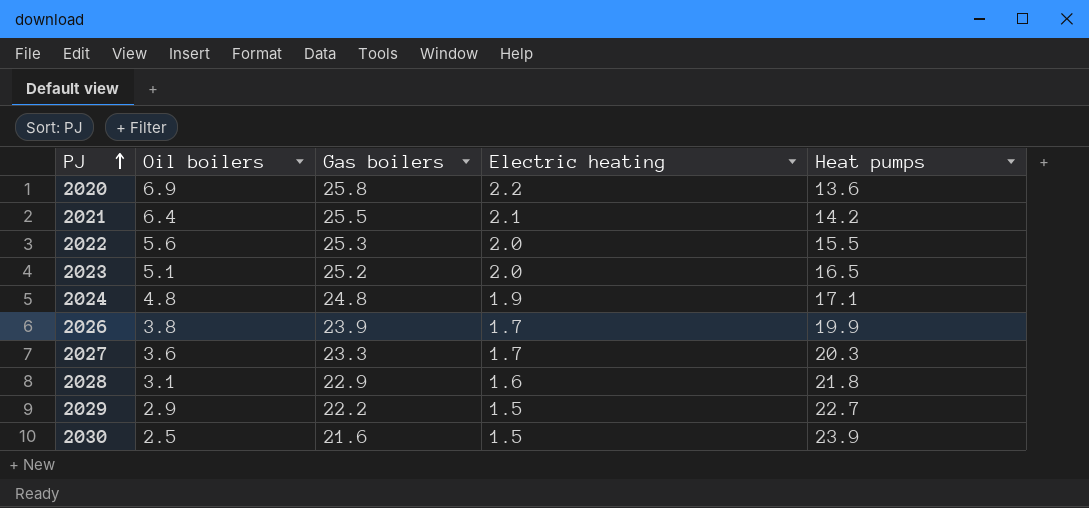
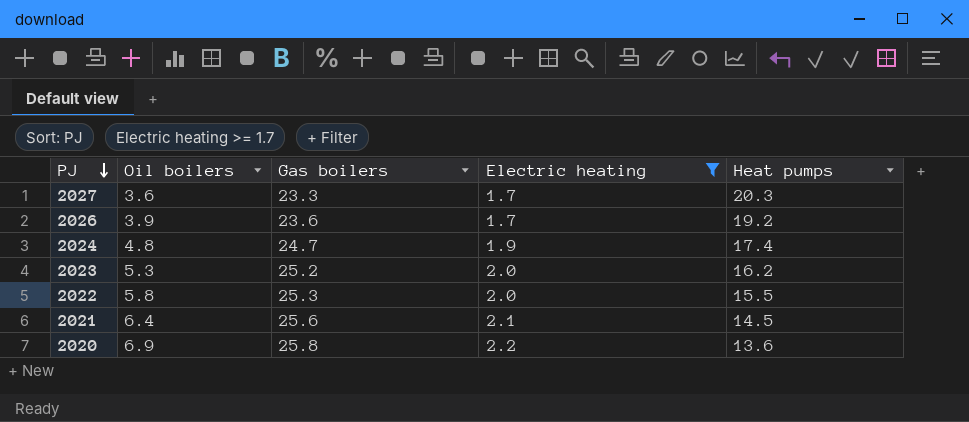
filter: none -> Electric heating >= 1.7
row order: PJ ascending -> PJ descending
2026 | Oil boilers: 3.8 -> 3.9
2026 | Gas boilers: 23.9 -> 23.6
2026 | Heat pumps: 19.9 -> 19.2
2024 | Gas boilers: 24.8 -> 24.7
2024 | Heat pumps: 17.1 -> 17.4
2023 | Oil boilers: 5.1 -> 5.3
2023 | Heat pumps: 16.5 -> 16.2
2022 | Oil boilers: 5.6 -> 5.8
2021 | Gas boilers: 25.5 -> 25.6
2021 | Heat pumps: 14.2 -> 14.5

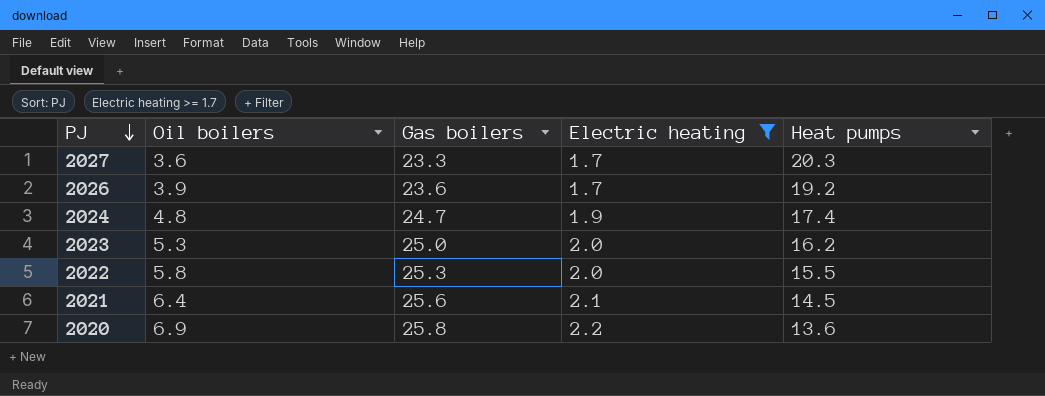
2023 | Gas boilers: 25.2 -> 25.0

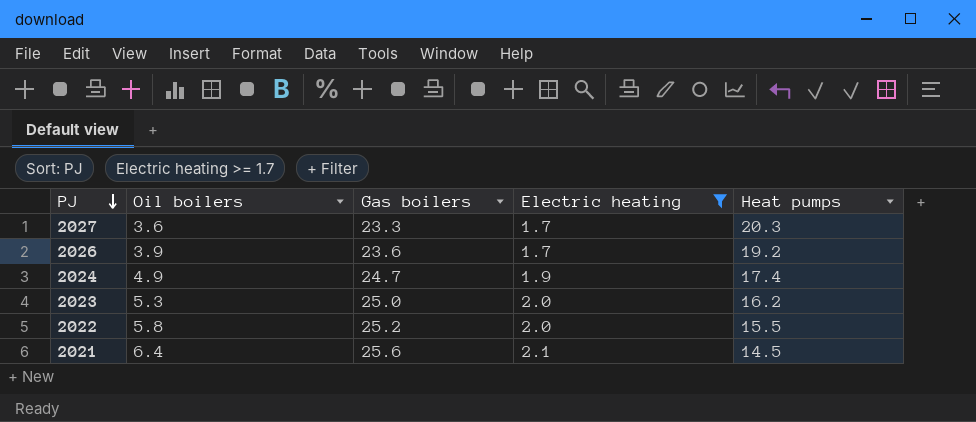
row 2020: 6.9 | 25.8 | 2.2 | 13.6 -> none
2024 | Oil boilers: 4.8 -> 4.9
2022 | Gas boilers: 25.3 -> 25.2

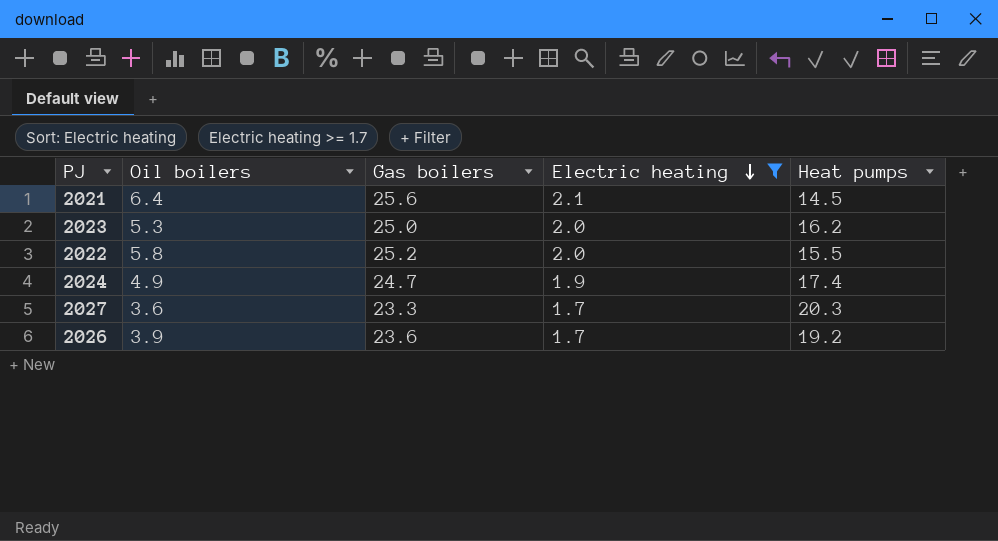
row order: PJ descending -> Electric heating descending

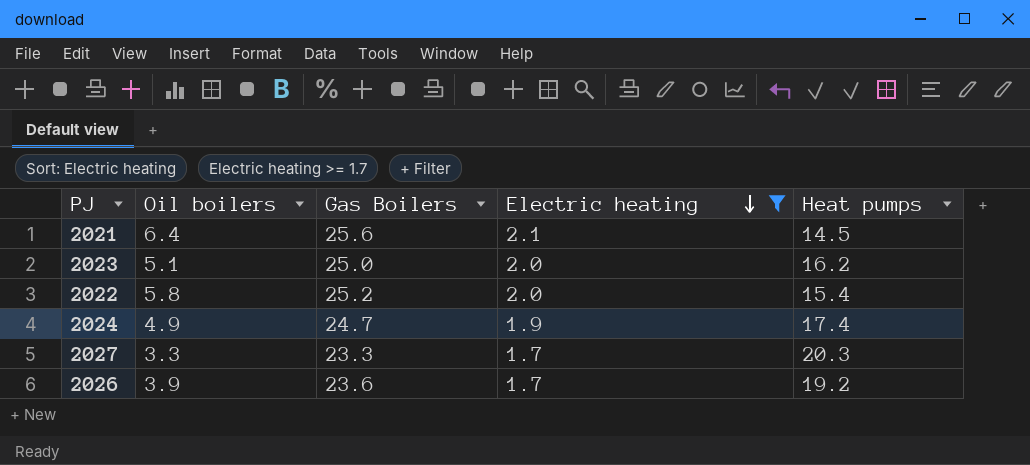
column name: Gas boilers -> Gas Boilers
2023 | Oil boilers: 5.3 -> 5.1
2022 | Heat pumps: 15.5 -> 15.4
2027 | Oil boilers: 3.6 -> 3.3

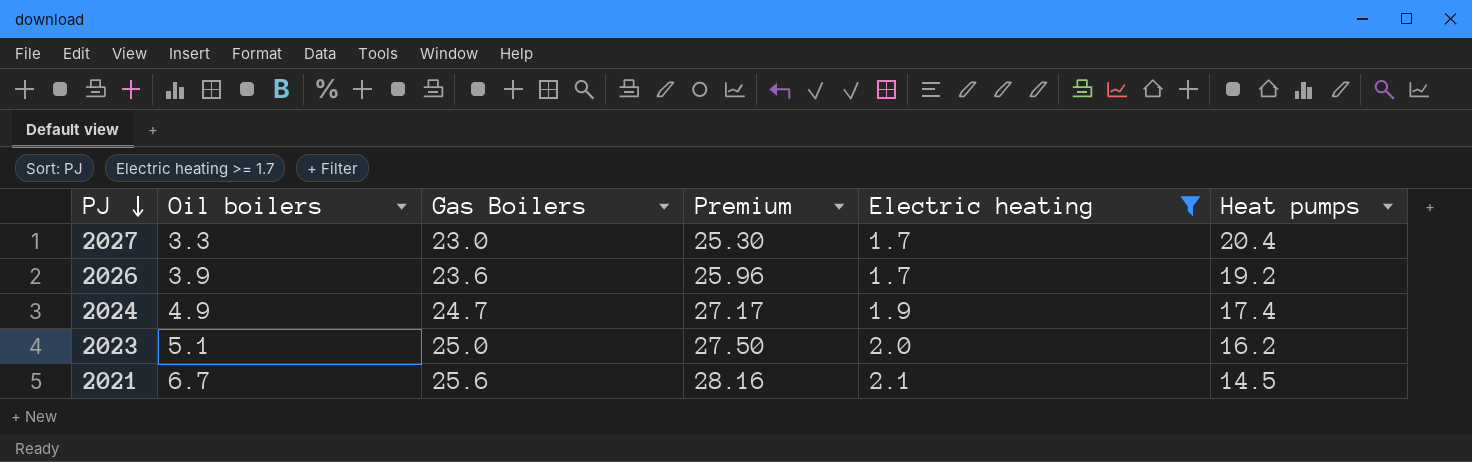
row order: Electric heating descending -> PJ descending
column Premium | formula: none -> [Gas Boilers] * 1.1
row 2022: 5.8 | 25.2 | 2.0 | 15.4 -> none
2027 | Gas Boilers: 23.3 -> 23.0
2027 | Heat pumps: 20.3 -> 20.4
2021 | Oil boilers: 6.4 -> 6.7

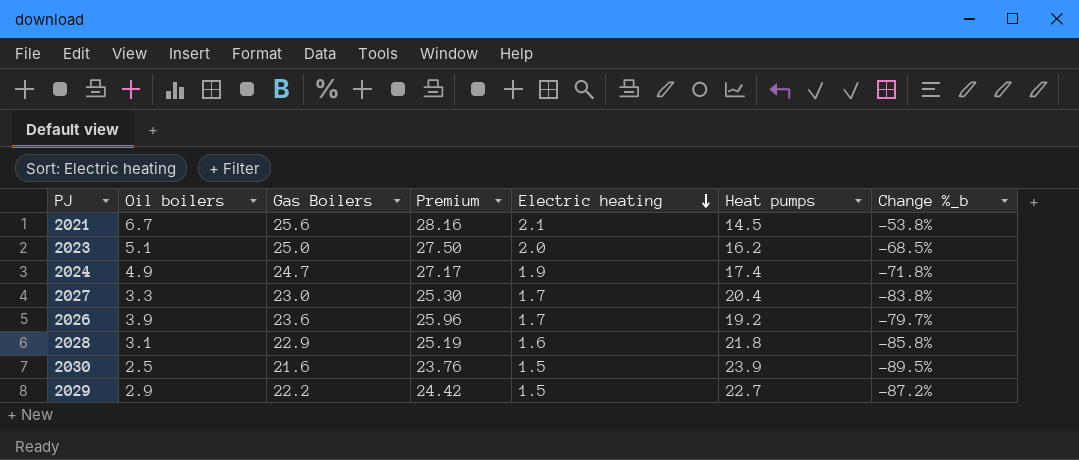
filter: Electric heating >= 1.7 -> none
row order: PJ descending -> Electric heating descending
column Change %_b | formula: none -> ([Oil boilers] - [Heat pumps]) / [Heat pumps]

